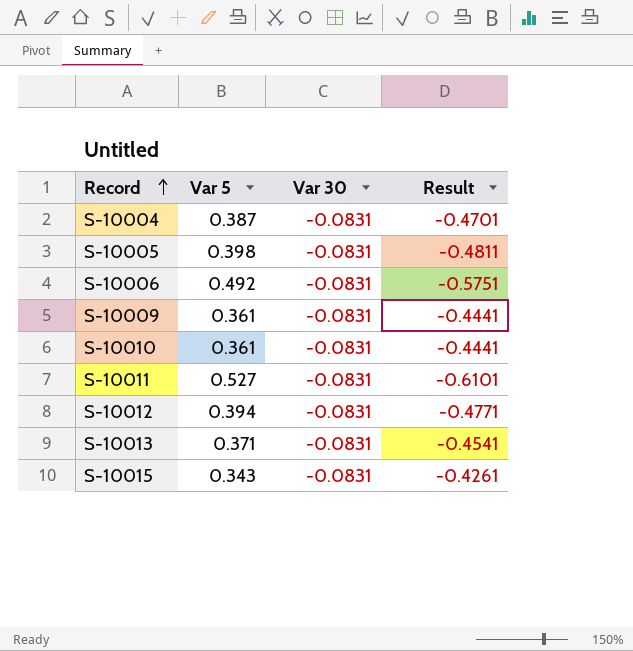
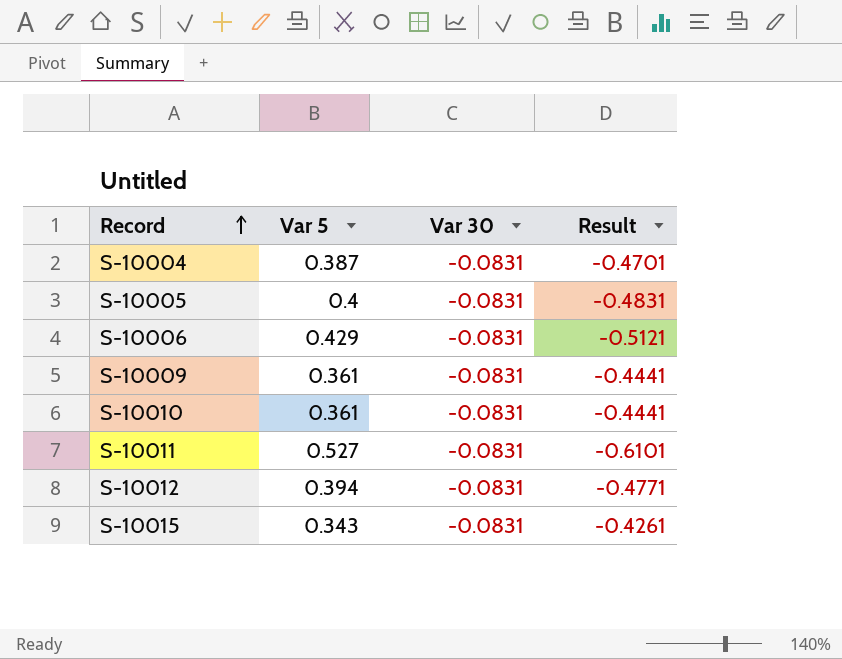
row S-10013: 0.371 | -0.0831 | -0.4541 -> none
S-10005 | Var 5: 0.398 -> 0.4
S-10005 | Result: -0.4811 -> -0.4831
S-10006 | Var 5: 0.492 -> 0.429
S-10006 | Result: -0.5751 -> -0.5121

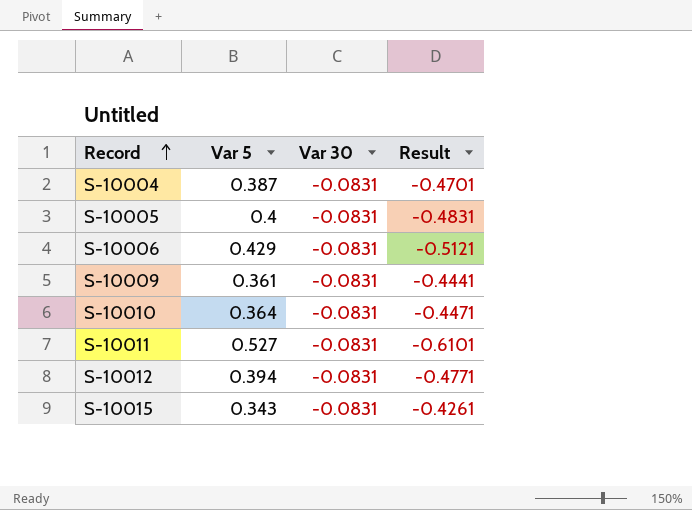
S-10010 | Var 5: 0.361 -> 0.364
S-10010 | Result: -0.4441 -> -0.4471

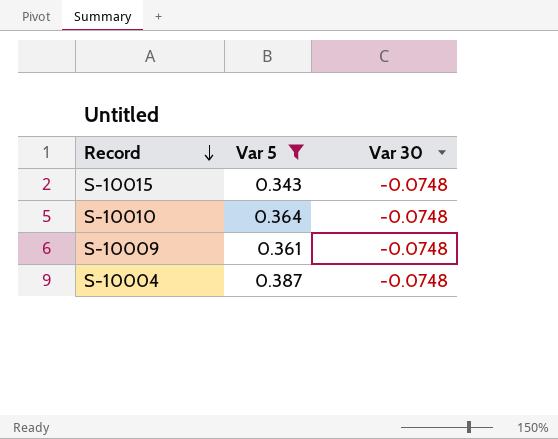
filter: none -> Var 5 <= 0.387
row order: Record ascending -> Record descending
column Result | formula: [Var 30] - [Var 5] -> none
S-10015 | Var 30: -0.0831 -> -0.0748
S-10010 | Var 30: -0.0831 -> -0.0748
S-10009 | Var 30: -0.0831 -> -0.0748
S-10004 | Var 30: -0.0831 -> -0.0748

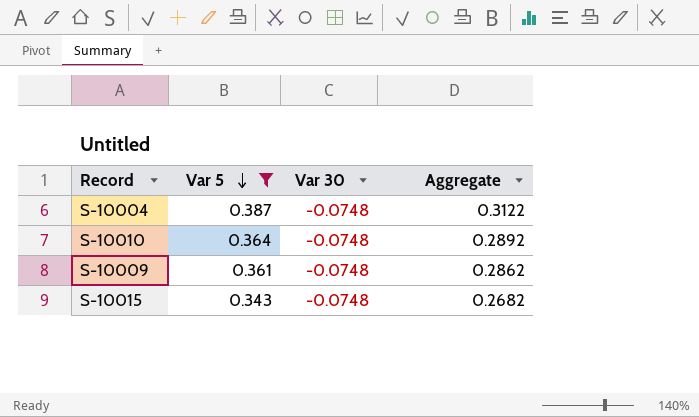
row order: Record descending -> Var 5 descending
column Aggregate | formula: none -> [Var 5] + [Var 30]

